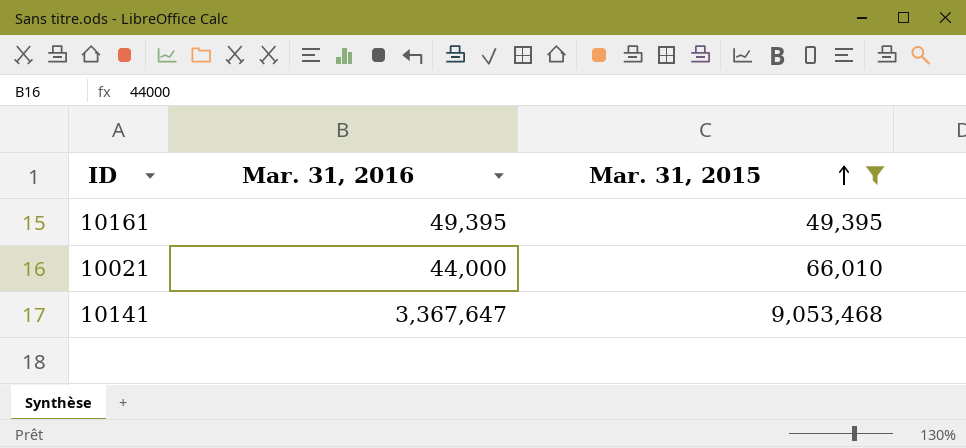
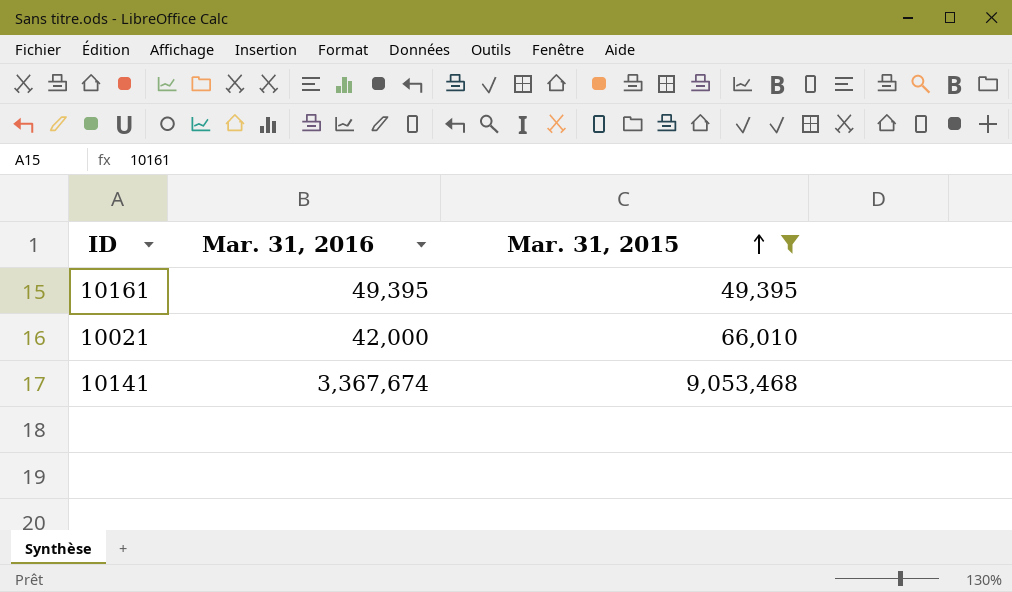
10021 | Mar. 31, 2016: 44,000 -> 42,000
10141 | Mar. 31, 2016: 3,367,647 -> 3,367,674

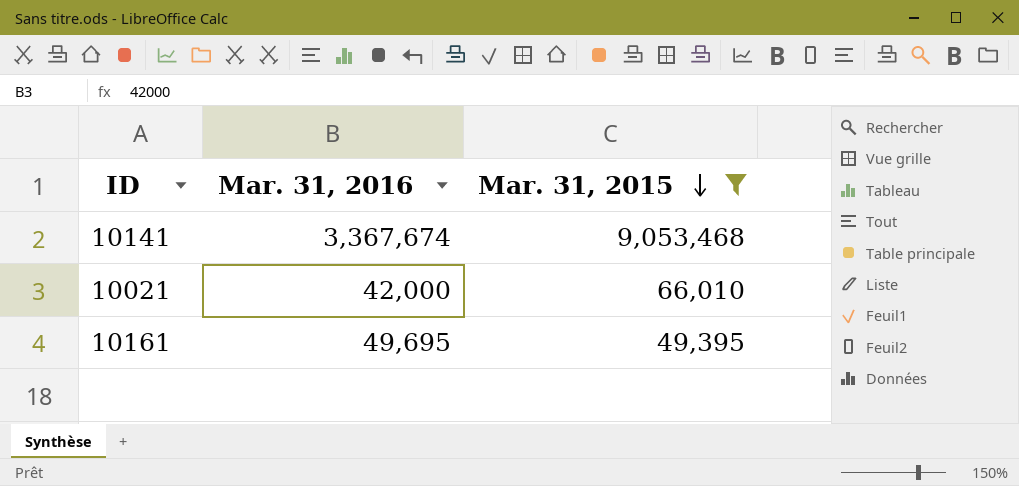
row order: Mar. 31, 2015 ascending -> Mar. 31, 2015 descending
10161 | Mar. 31, 2016: 49,395 -> 49,695

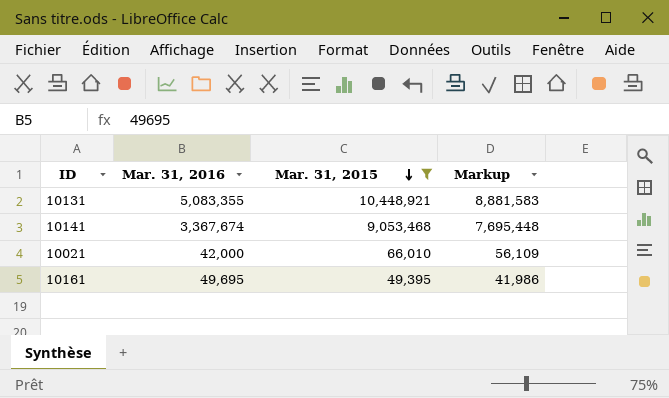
column Markup | formula: none -> [Mar. 31, 2015] * 0.85
row 10131: none -> 5,083,355 | 10,448,921 | 8,881,583

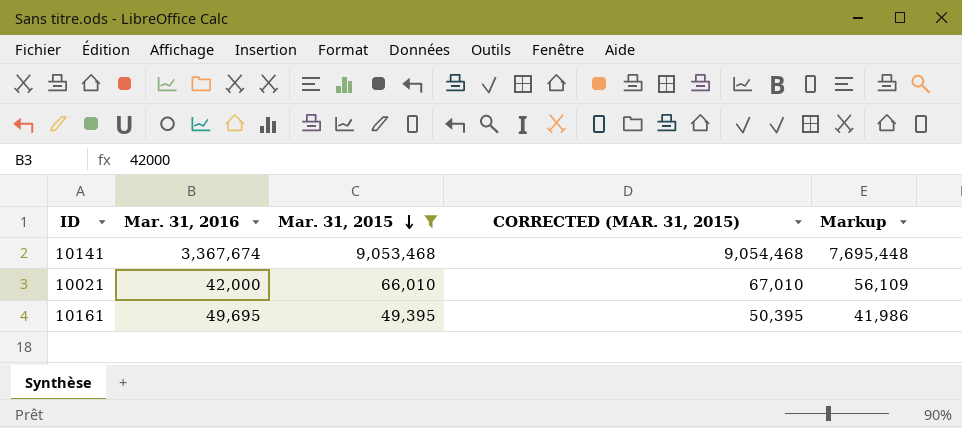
column CORRECTED (MAR. 31, 2015) | formula: none -> [Mar. 31, 2015] + 1000
row 10131: 5,083,355 | 10,448,921 | 8,881,583 -> none

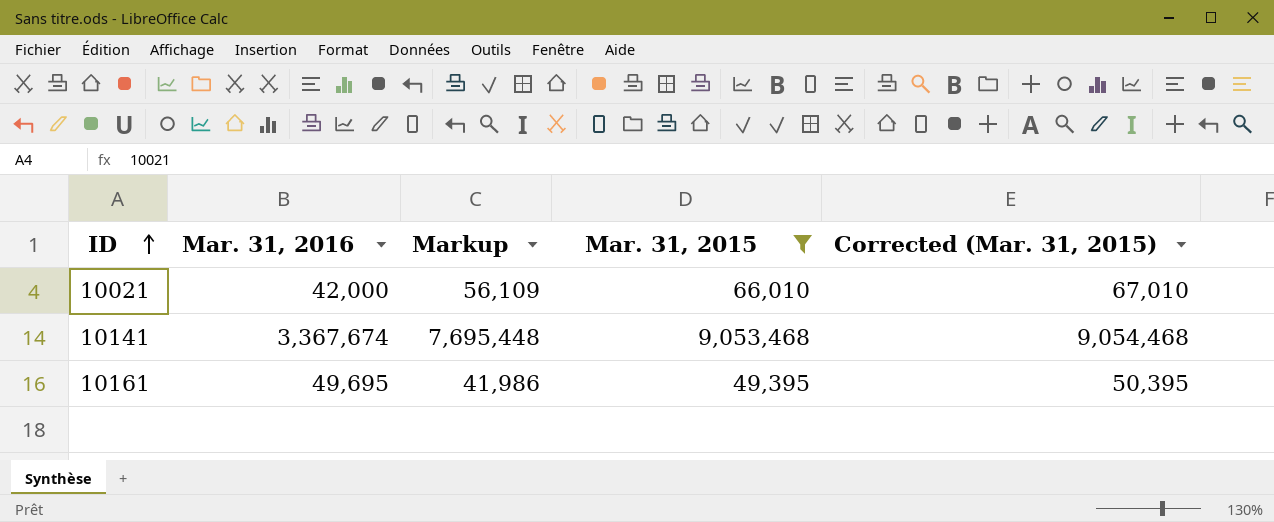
row order: Mar. 31, 2015 descending -> ID ascending
column Markup | position: 5 -> 3
column name: CORRECTED (MAR. 31, 2015) -> Corrected (Mar. 31, 2015)

